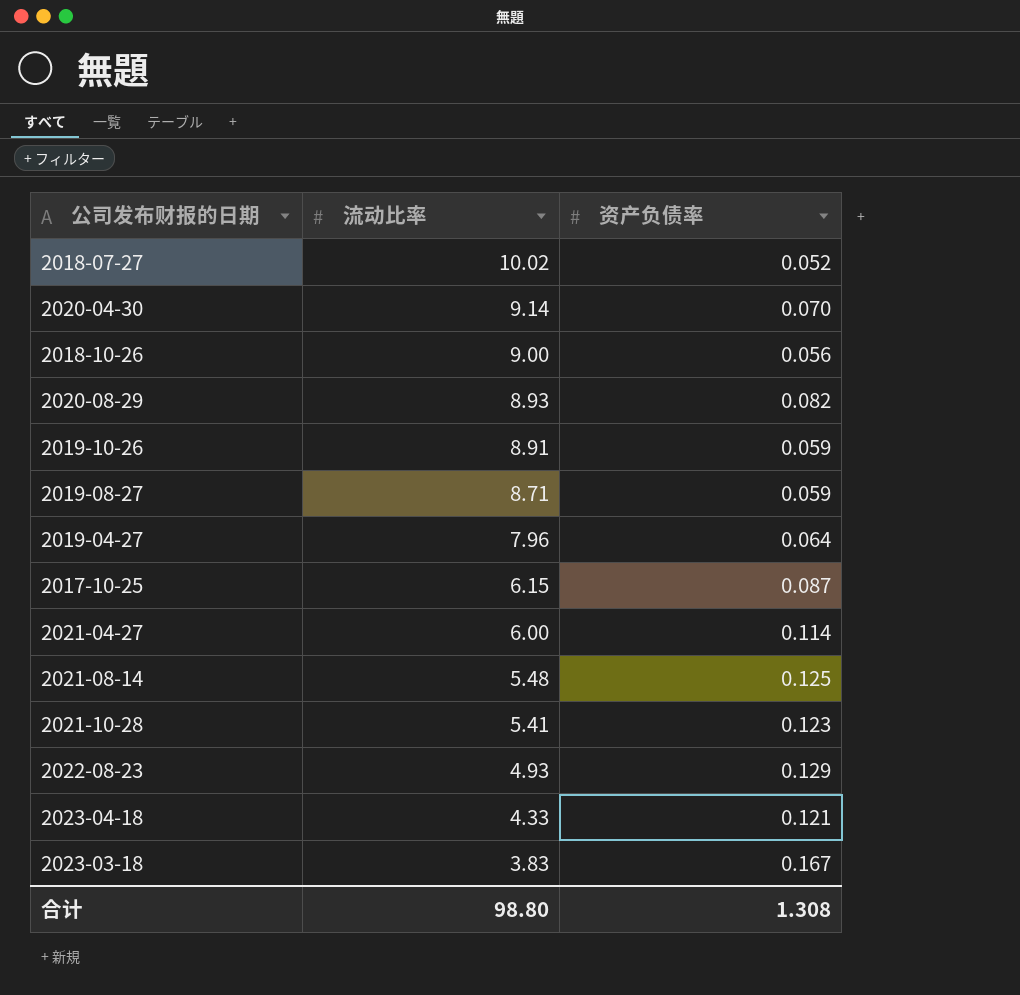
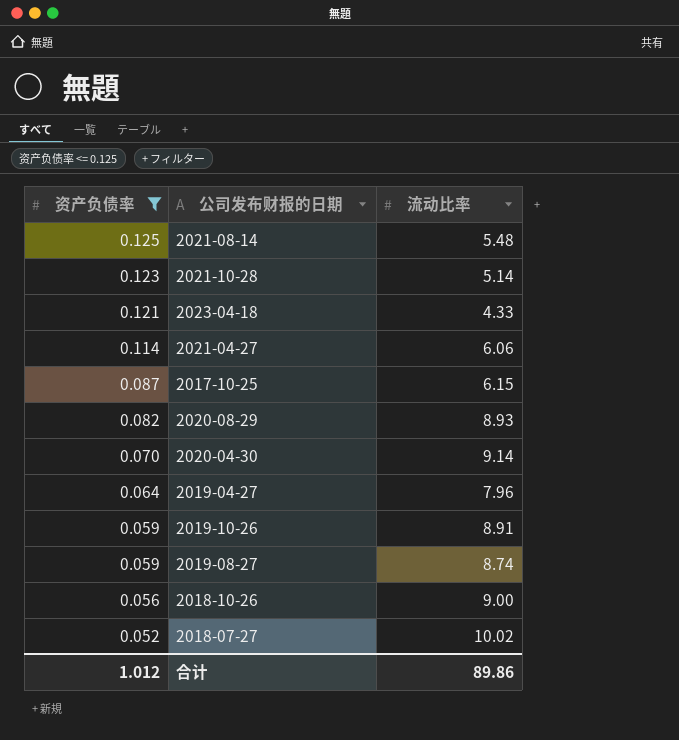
filter: none -> 资产负债率 <= 0.125
row order: 流动比率 descending -> 资产负债率 descending
column 资产负债率 | position: 3 -> 1
2021-10-28 | 流动比率: 5.41 -> 5.14
2021-04-27 | 流动比率: 6.00 -> 6.06
2019-08-27 | 流动比率: 8.71 -> 8.74
合计 | 资产负债率: 1.308 -> 1.012
合计 | 流动比率: 98.80 -> 89.86

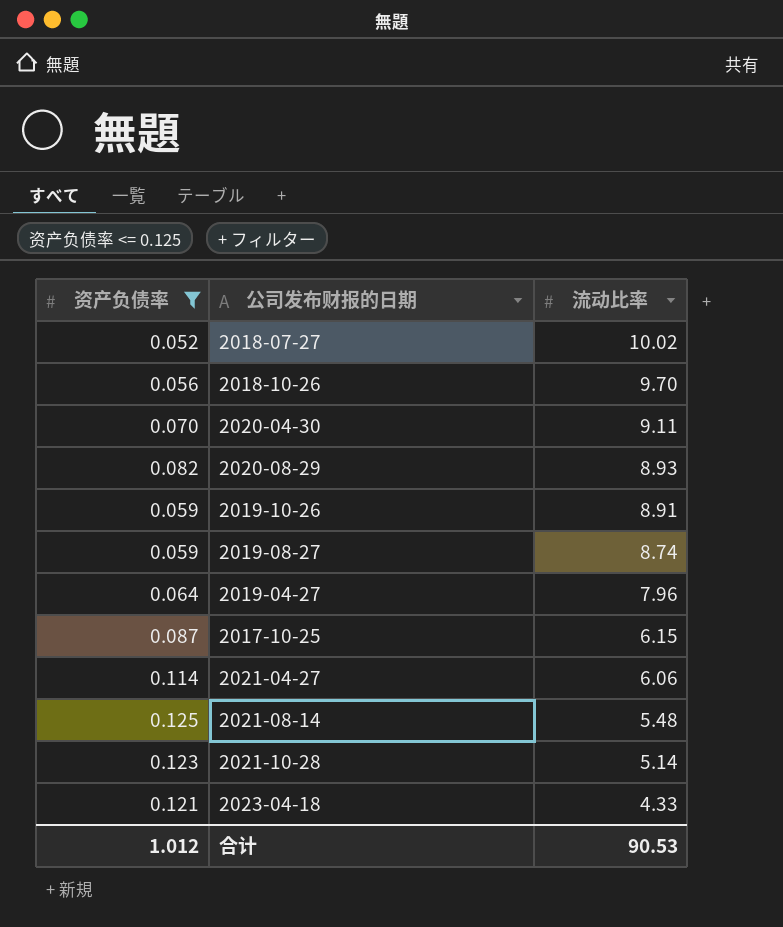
row order: 资产负债率 descending -> 流动比率 descending
2018-10-26 | 流动比率: 9.00 -> 9.70
2020-04-30 | 流动比率: 9.14 -> 9.11
合计 | 流动比率: 89.86 -> 90.53

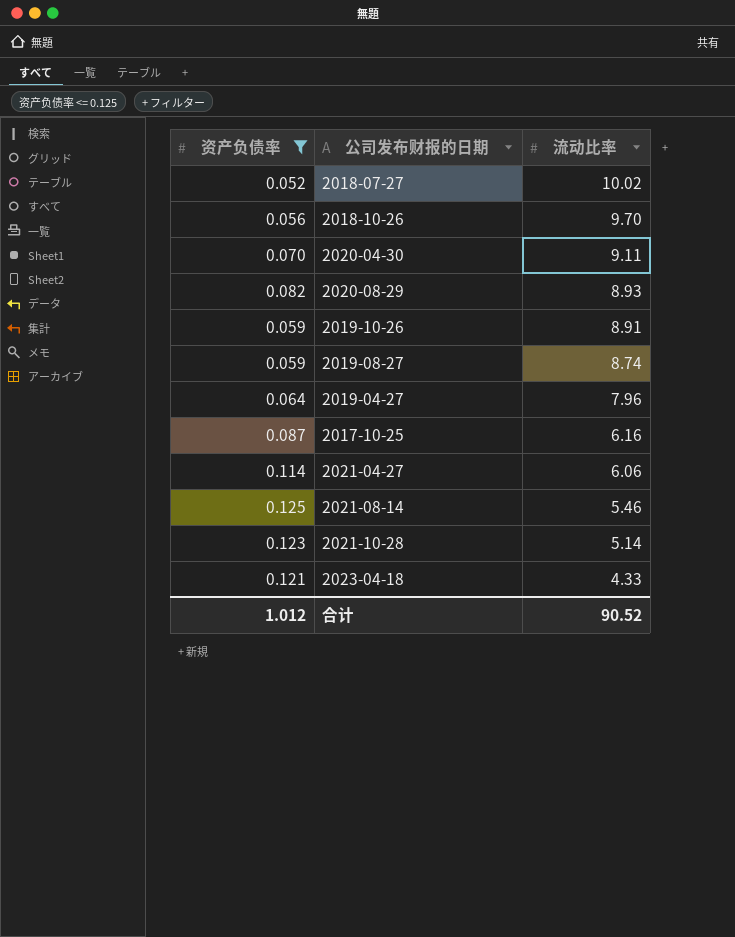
2017-10-25 | 流动比率: 6.15 -> 6.16
2021-08-14 | 流动比率: 5.48 -> 5.46
合计 | 流动比率: 90.53 -> 90.52

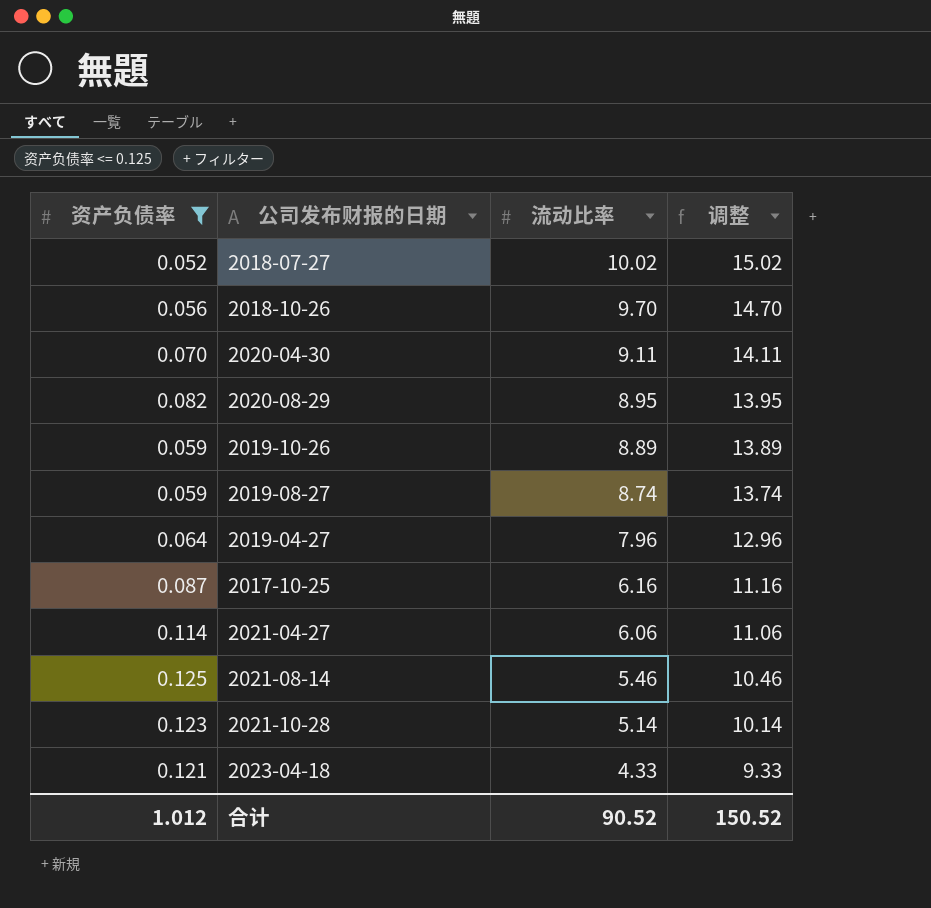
column 调整 | formula: none -> [流动比率] + 5
2020-08-29 | 流动比率: 8.93 -> 8.95
2019-10-26 | 流动比率: 8.91 -> 8.89

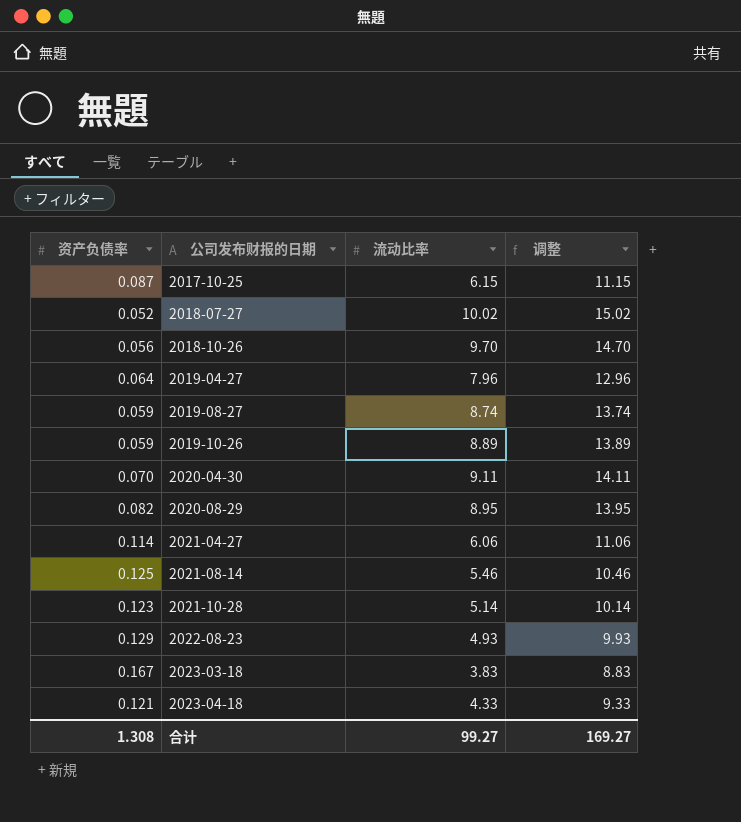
filter: 资产负债率 <= 0.125 -> none
row order: 流动比率 descending -> 公司发布财报的日期 ascending
2017-10-25 | 流动比率: 6.16 -> 6.15
2017-10-25 | 调整: 11.16 -> 11.15
合计 | 资产负债率: 1.012 -> 1.308
合计 | 流动比率: 90.52 -> 99.27
合计 | 调整: 150.52 -> 169.27

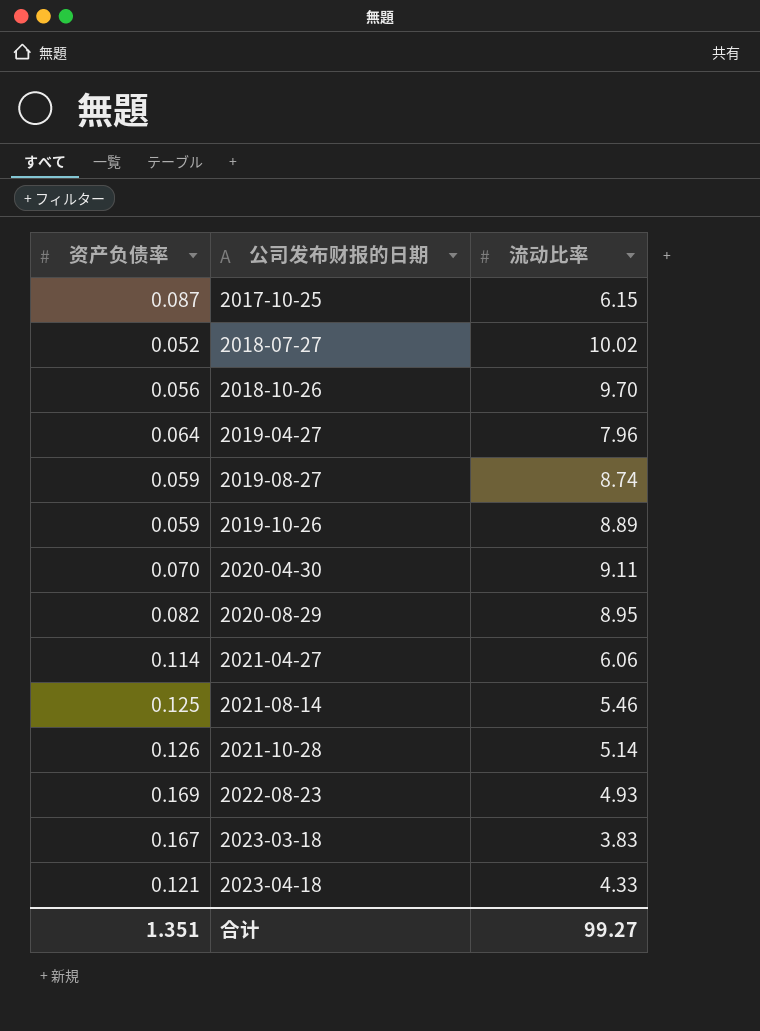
column 调整 | formula: [流动比率] + 5 -> none
2021-10-28 | 资产负债率: 0.123 -> 0.126
2022-08-23 | 资产负债率: 0.129 -> 0.169
合计 | 资产负债率: 1.308 -> 1.351

